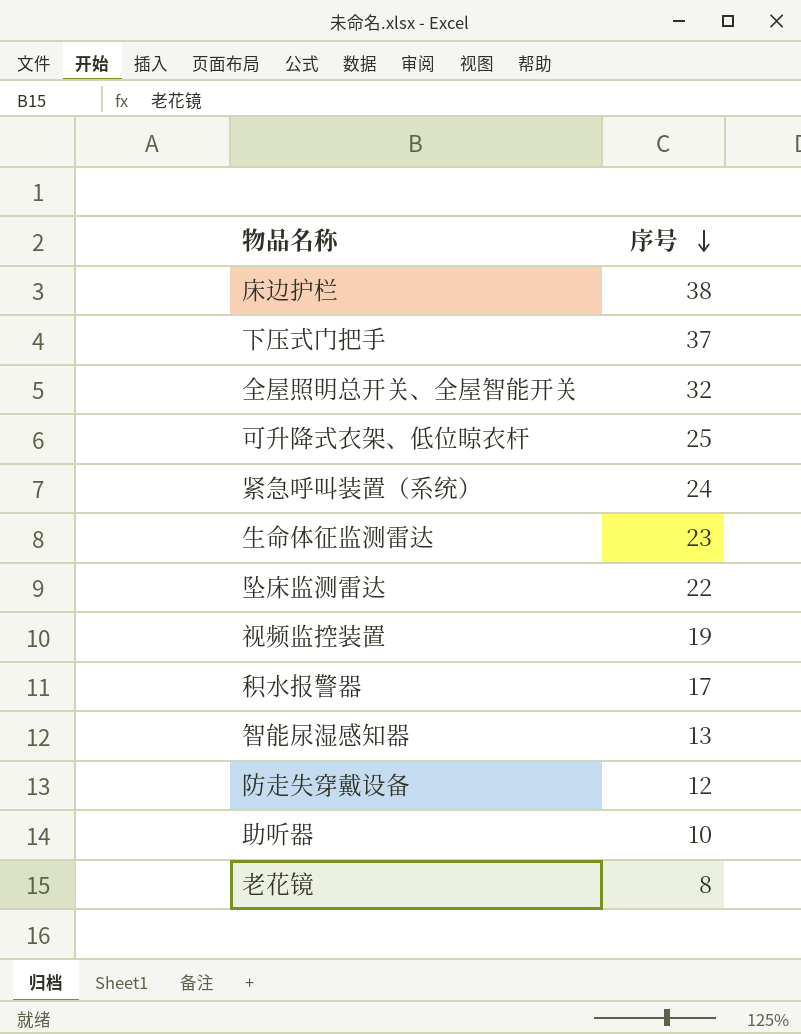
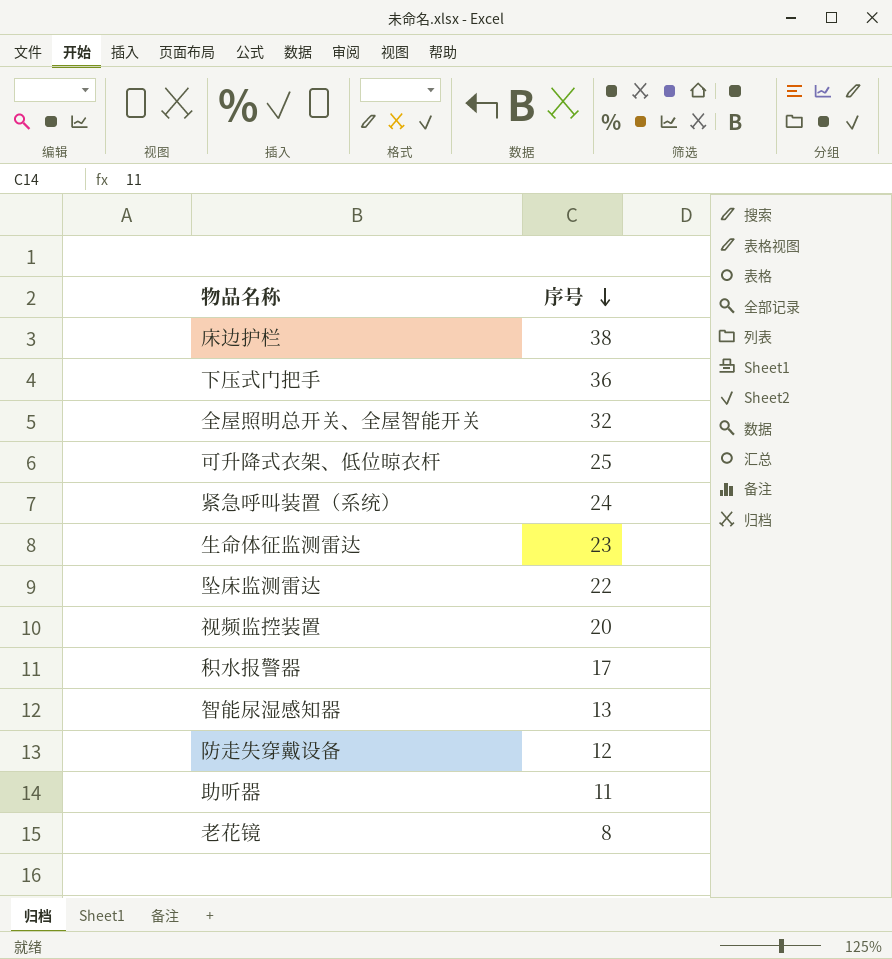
下压式门把手 | 序号: 37 -> 36
视频监控装置 | 序号: 19 -> 20
助听器 | 序号: 10 -> 11

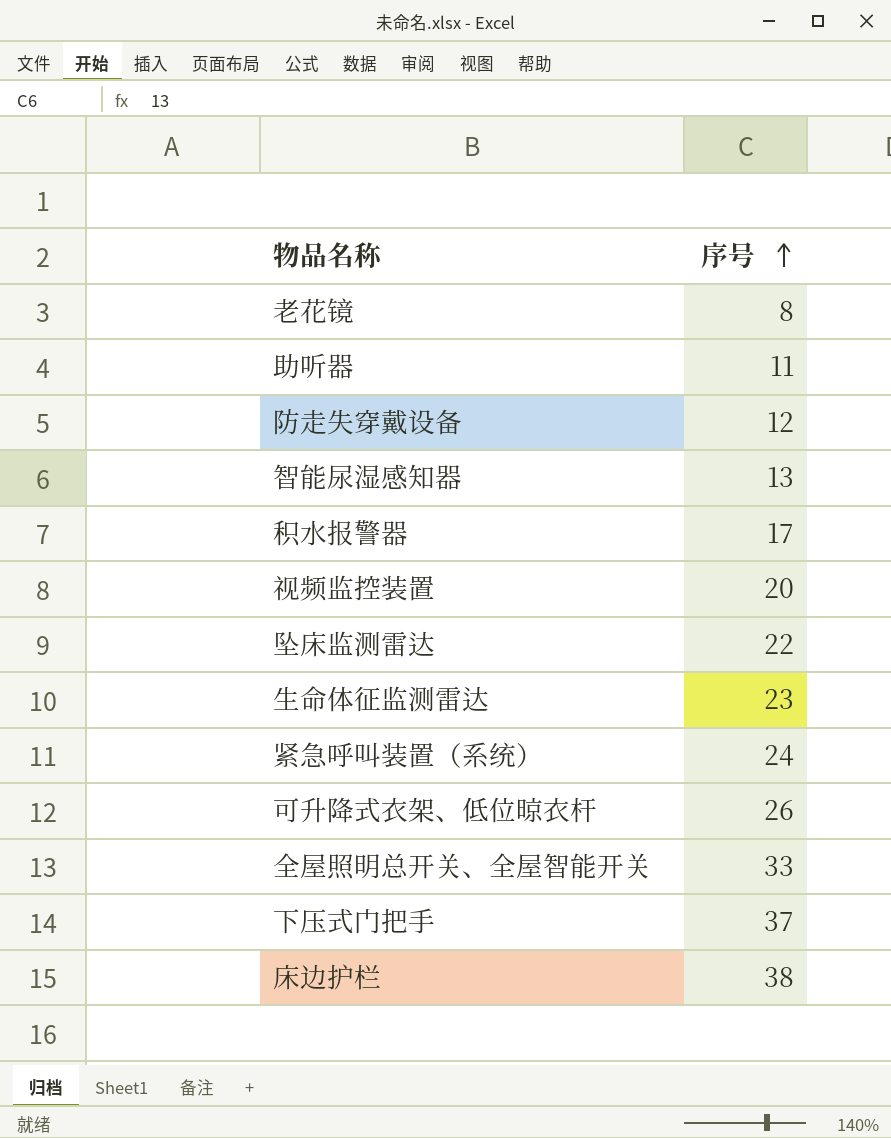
row order: 序号 descending -> 序号 ascending
可升降式衣架、低位晾衣杆 | 序号: 25 -> 26
全屋照明总开关、全屋智能开关 | 序号: 32 -> 33
下压式门把手 | 序号: 36 -> 37

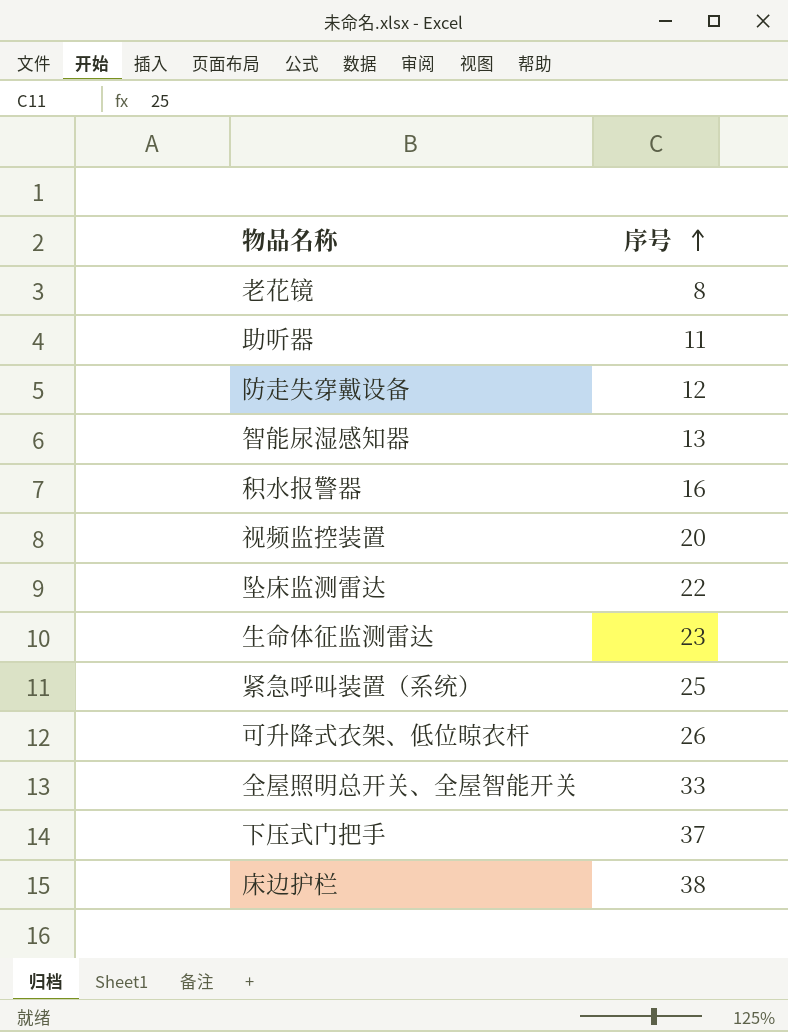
积水报警器 | 序号: 17 -> 16
紧急呼叫装置（系统） | 序号: 24 -> 25

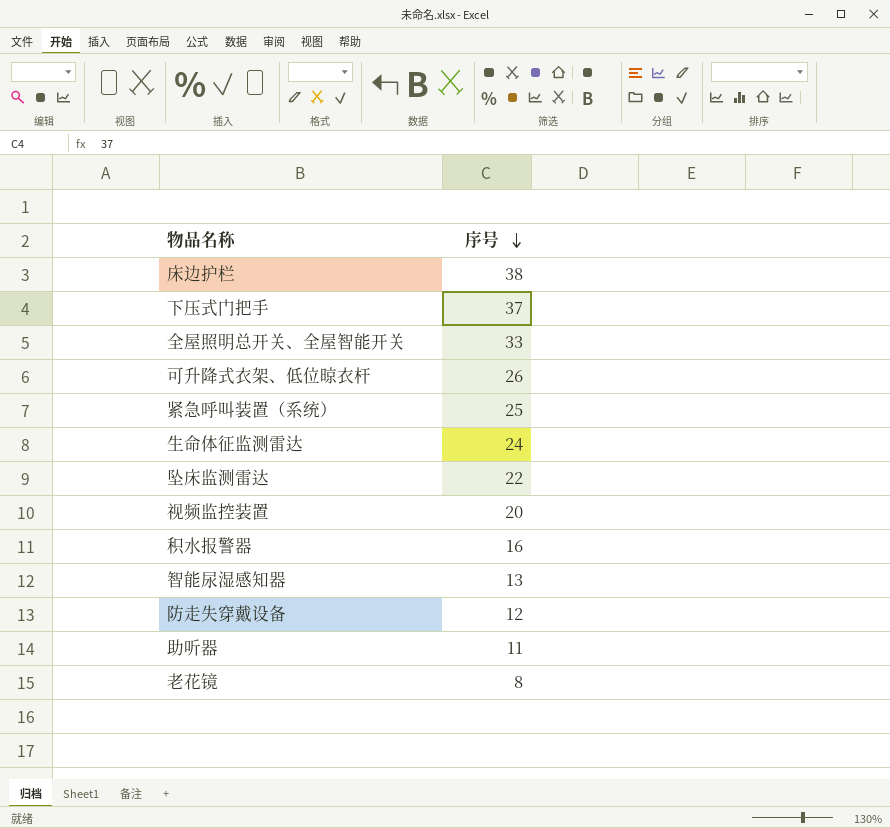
row order: 序号 ascending -> 序号 descending
生命体征监测雷达 | 序号: 23 -> 24

